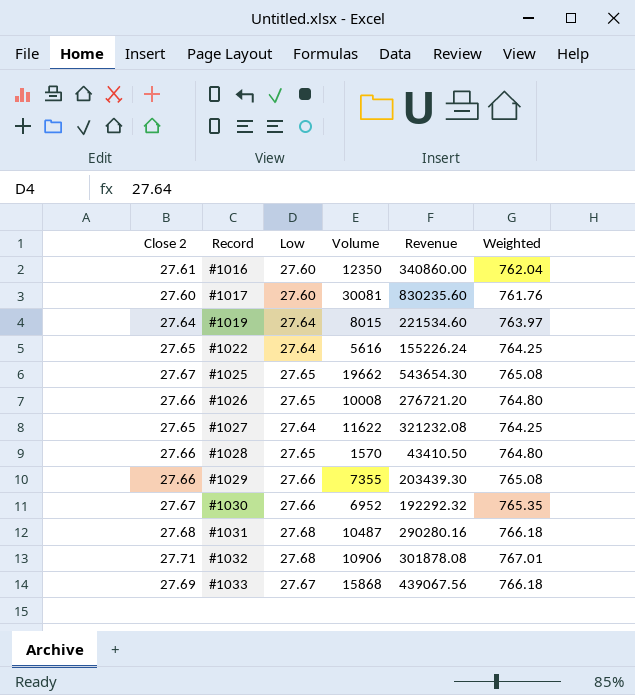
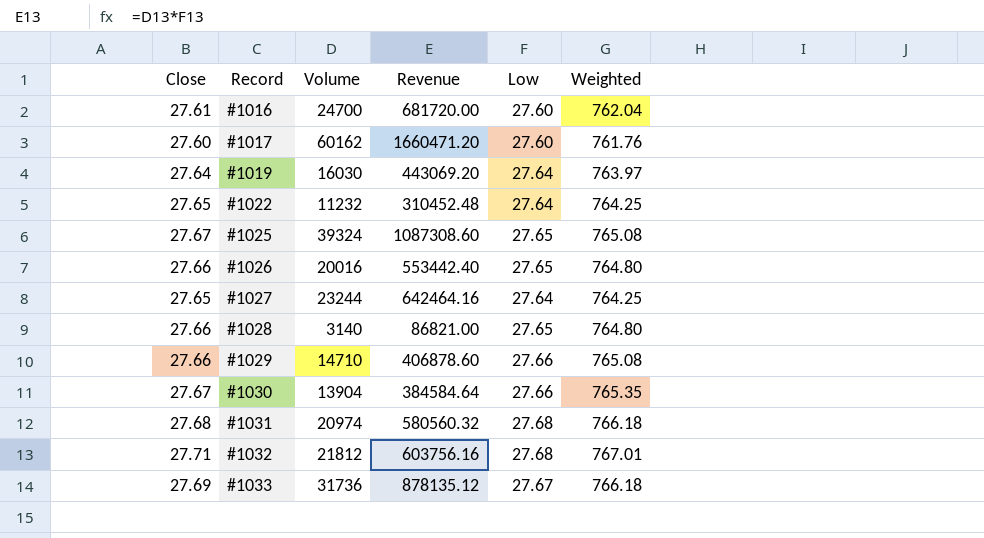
column name: Close 2 -> Close
column Low | position: 3 -> 5
#1016 | Volume: 12350 -> 24700
#1016 | Revenue: 340860.00 -> 681720.00
#1017 | Volume: 30081 -> 60162
#1017 | Revenue: 830235.60 -> 1660471.20
#1019 | Volume: 8015 -> 16030
#1019 | Revenue: 221534.60 -> 443069.20
#1022 | Volume: 5616 -> 11232
#1022 | Revenue: 155226.24 -> 310452.48
#1025 | Volume: 19662 -> 39324
#1025 | Revenue: 543654.30 -> 1087308.60
#1026 | Volume: 10008 -> 20016
#1026 | Revenue: 276721.20 -> 553442.40
#1027 | Volume: 11622 -> 23244
#1027 | Revenue: 321232.08 -> 642464.16
#1028 | Volume: 1570 -> 3140
#1028 | Revenue: 43410.50 -> 86821.00
#1029 | Volume: 7355 -> 14710
#1029 | Revenue: 203439.30 -> 406878.60
#1030 | Volume: 6952 -> 13904
#1030 | Revenue: 192292.32 -> 384584.64
#1031 | Volume: 10487 -> 20974
#1031 | Revenue: 290280.16 -> 580560.32
#1032 | Volume: 10906 -> 21812
#1032 | Revenue: 301878.08 -> 603756.16
#1033 | Volume: 15868 -> 31736
#1033 | Revenue: 439067.56 -> 878135.12

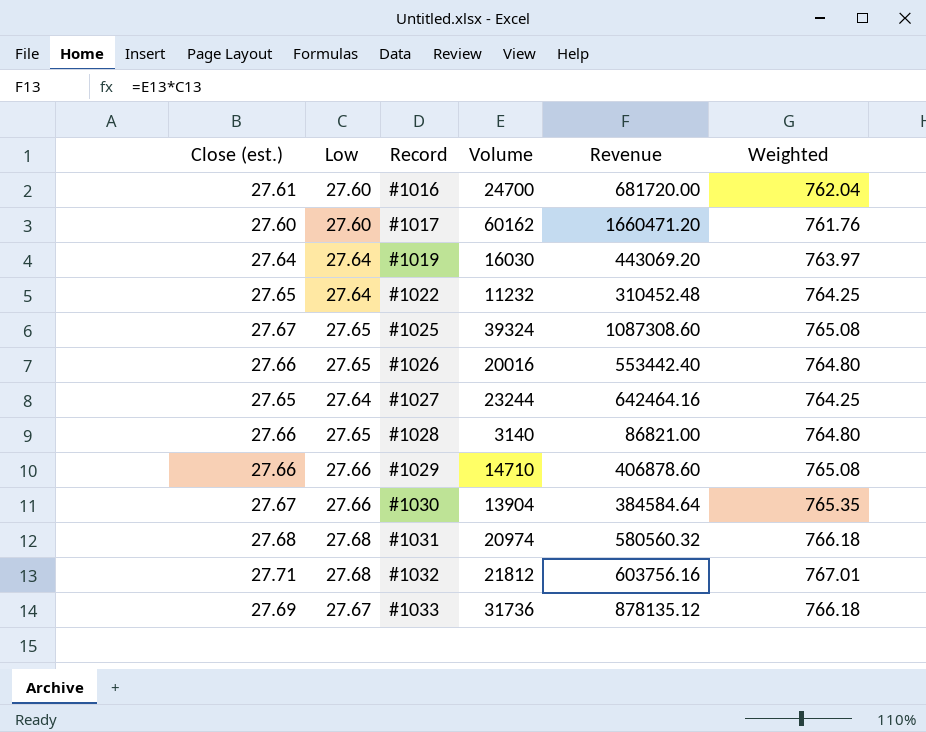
column name: Close -> Close (est.)
column Low | position: 5 -> 2

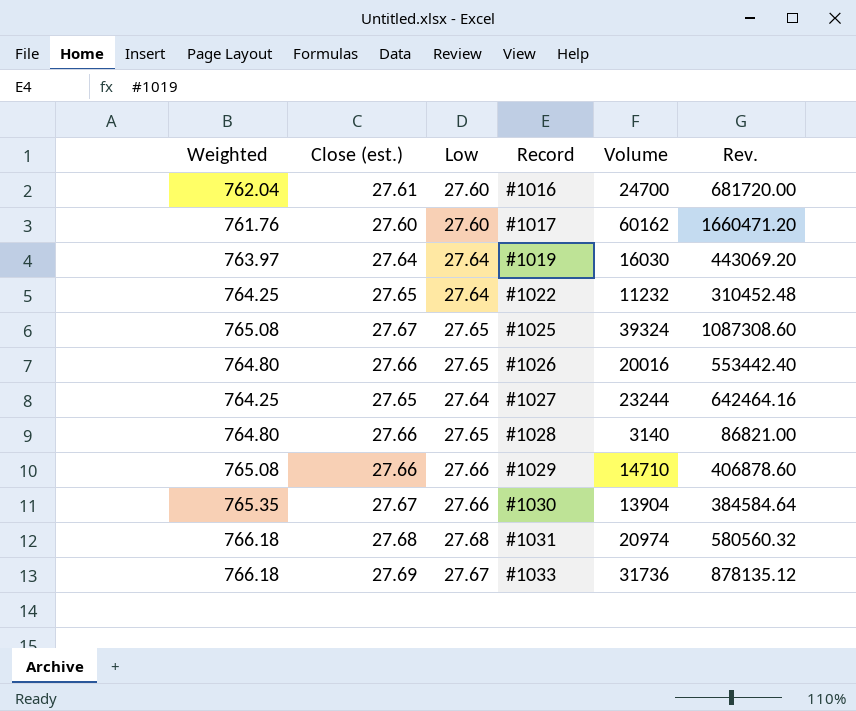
column Weighted | position: 6 -> 1
column name: Revenue -> Rev.
row #1032: 27.71 | 27.68 | 21812 | 603756.16 | 767.01 -> none

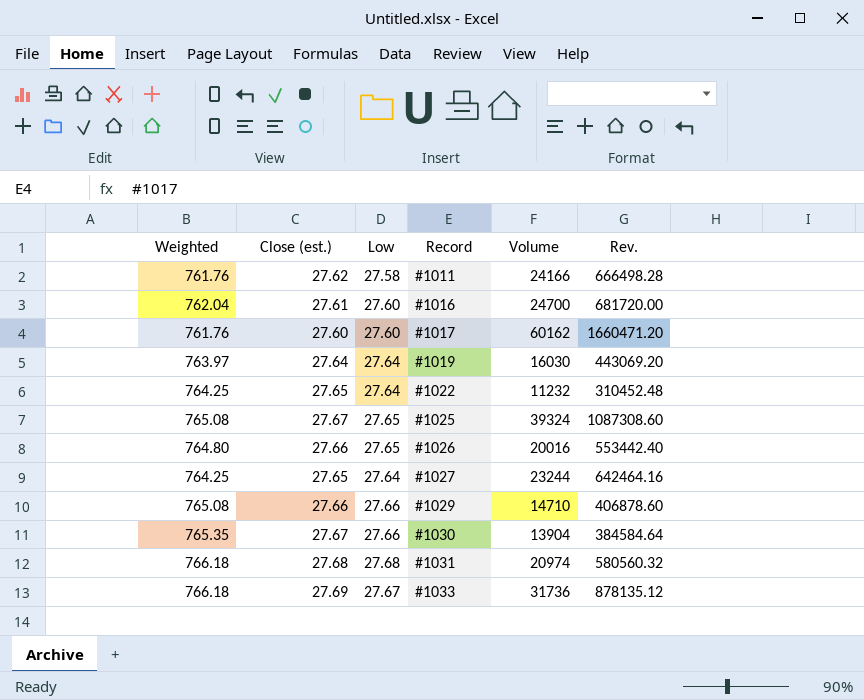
row #1028: 764.80 | 27.66 | 27.65 | 3140 | 86821.00 -> none
row #1011: none -> 761.76 | 27.62 | 27.58 | 24166 | 666498.28

